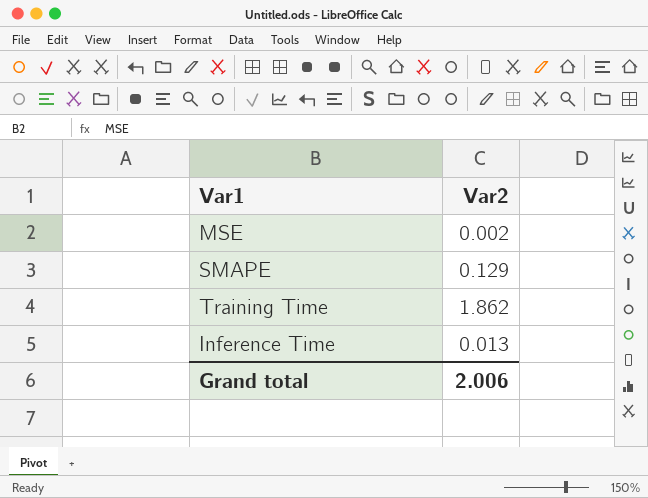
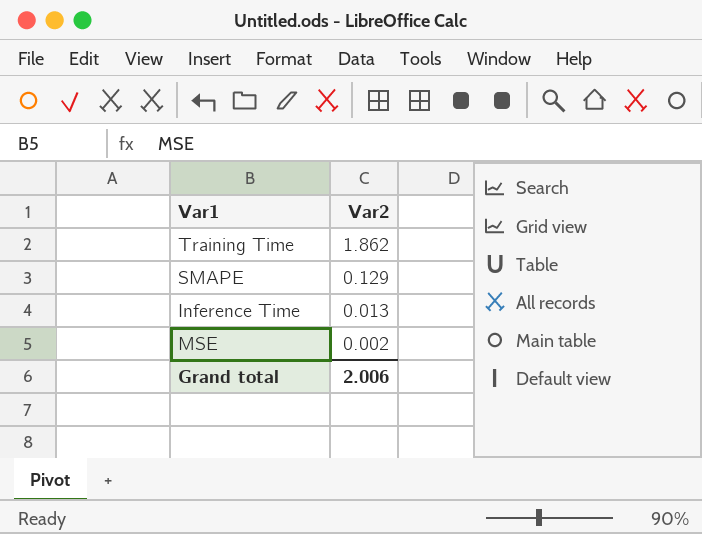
row order: none -> Var2 descending

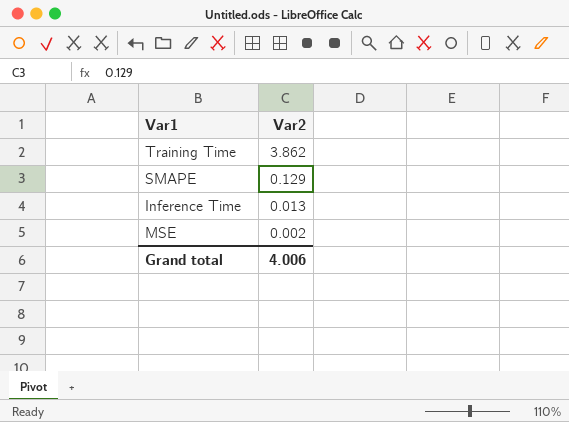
Training Time | Var2: 1.862 -> 3.862
Grand total | Var2: 2.006 -> 4.006

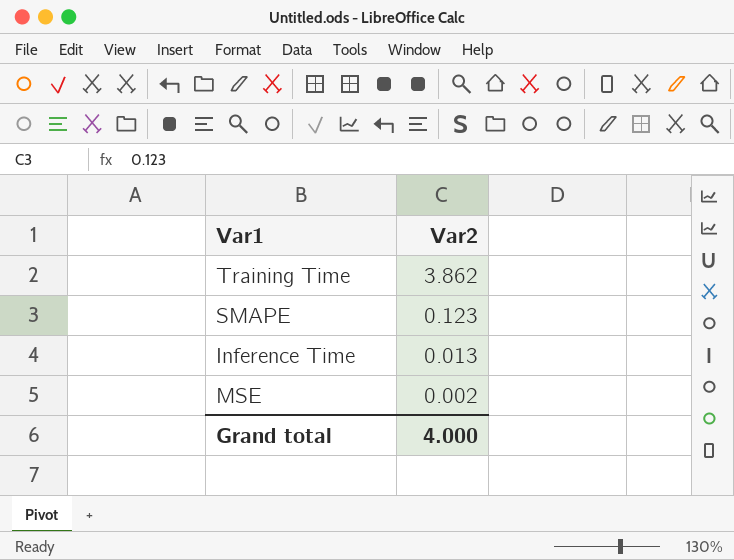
SMAPE | Var2: 0.129 -> 0.123
Grand total | Var2: 4.006 -> 4.000

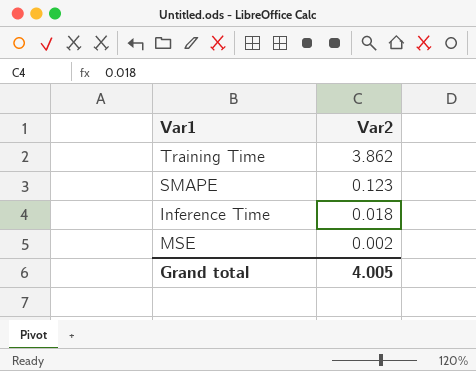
Inference Time | Var2: 0.013 -> 0.018
Grand total | Var2: 4.000 -> 4.005

